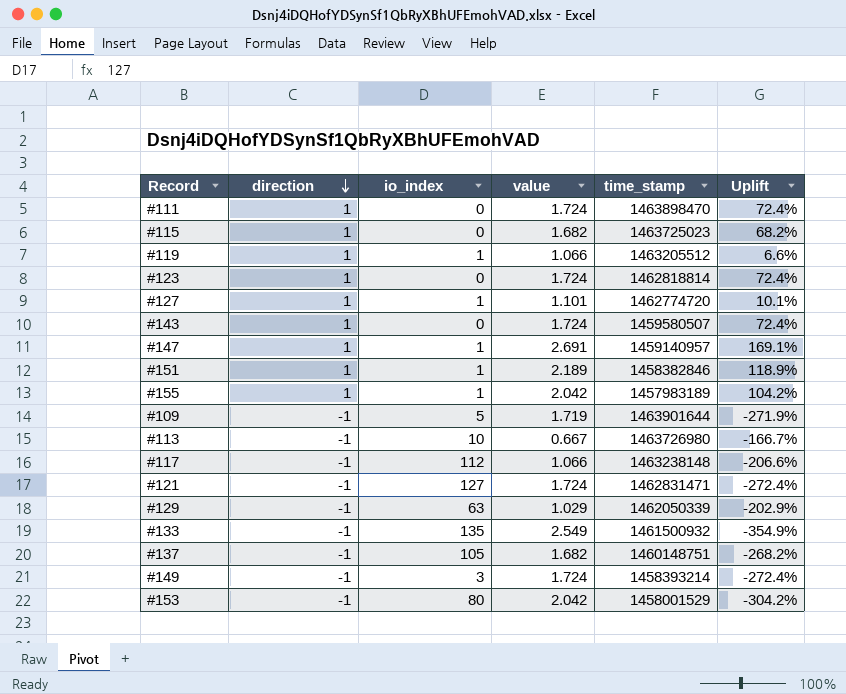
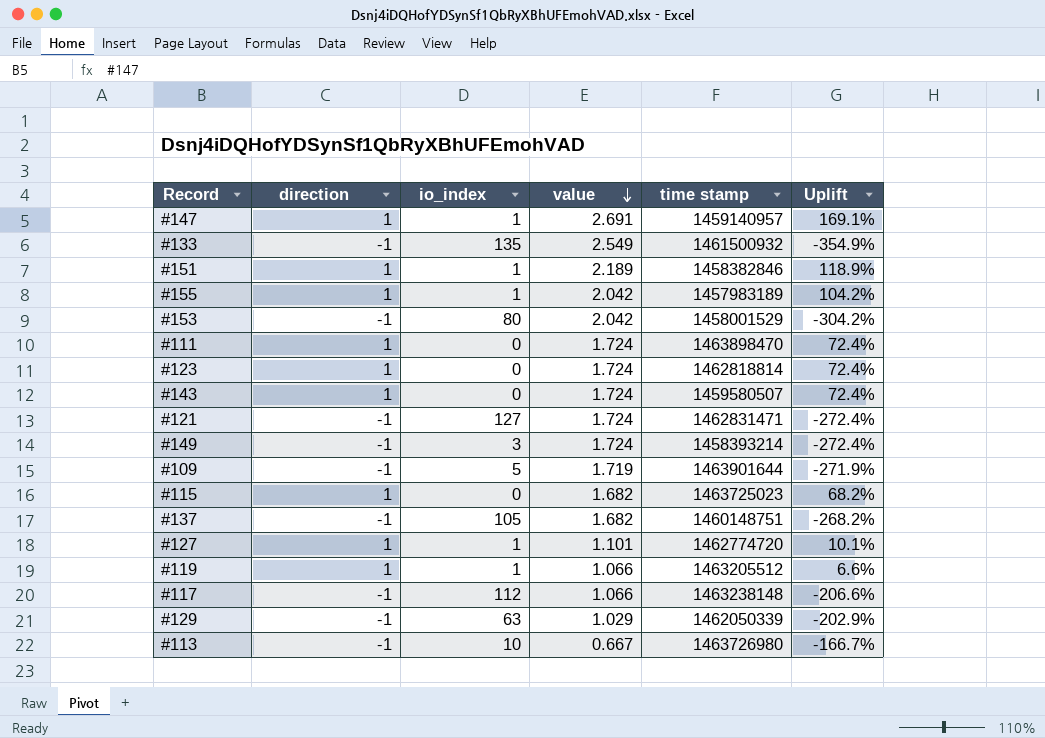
row order: direction descending -> value descending
column name: time_stamp -> time stamp

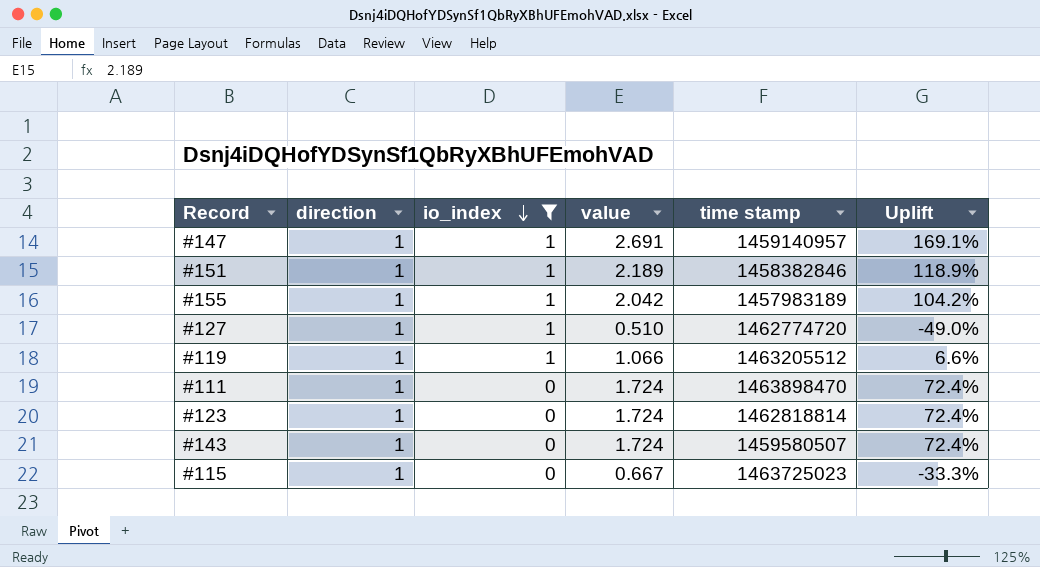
filter: none -> io_index <= 1
row order: value descending -> io_index descending
#127 | value: 1.101 -> 0.510
#127 | Uplift: 10.1% -> -49.0%
#115 | value: 1.682 -> 0.667
#115 | Uplift: 68.2% -> -33.3%

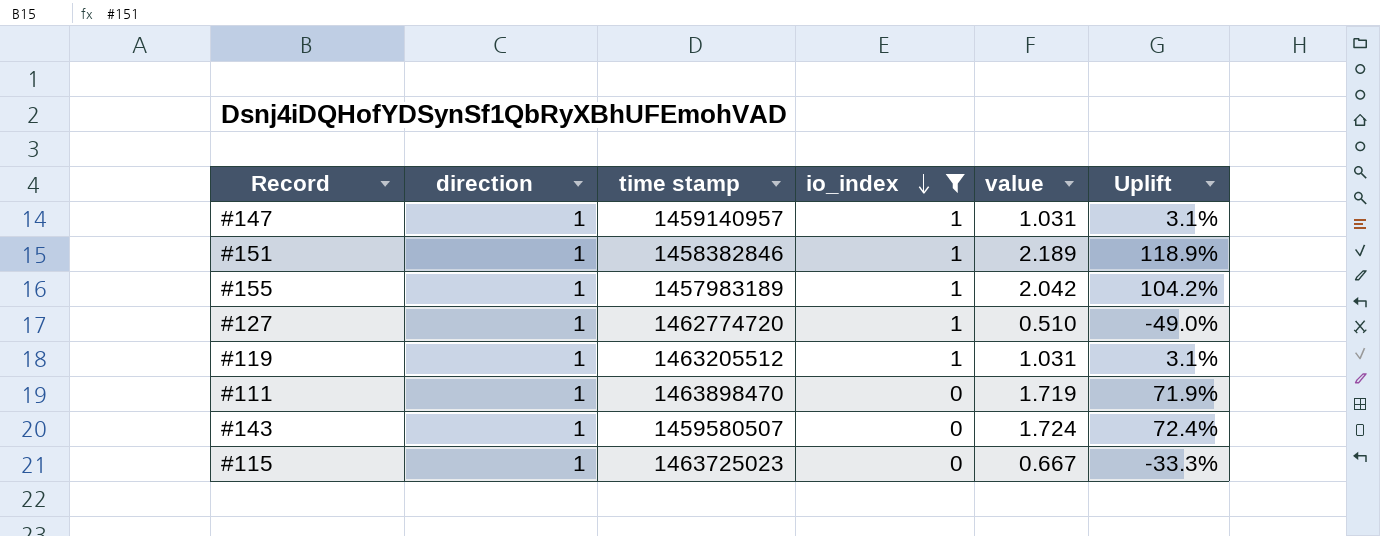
column time stamp | position: 5 -> 3
row #123: 1 | 0 | 1.724 | 1462818814 | 72.4% -> none
#147 | value: 2.691 -> 1.031
#147 | Uplift: 169.1% -> 3.1%
#119 | value: 1.066 -> 1.031
#119 | Uplift: 6.6% -> 3.1%
#111 | value: 1.724 -> 1.719
#111 | Uplift: 72.4% -> 71.9%

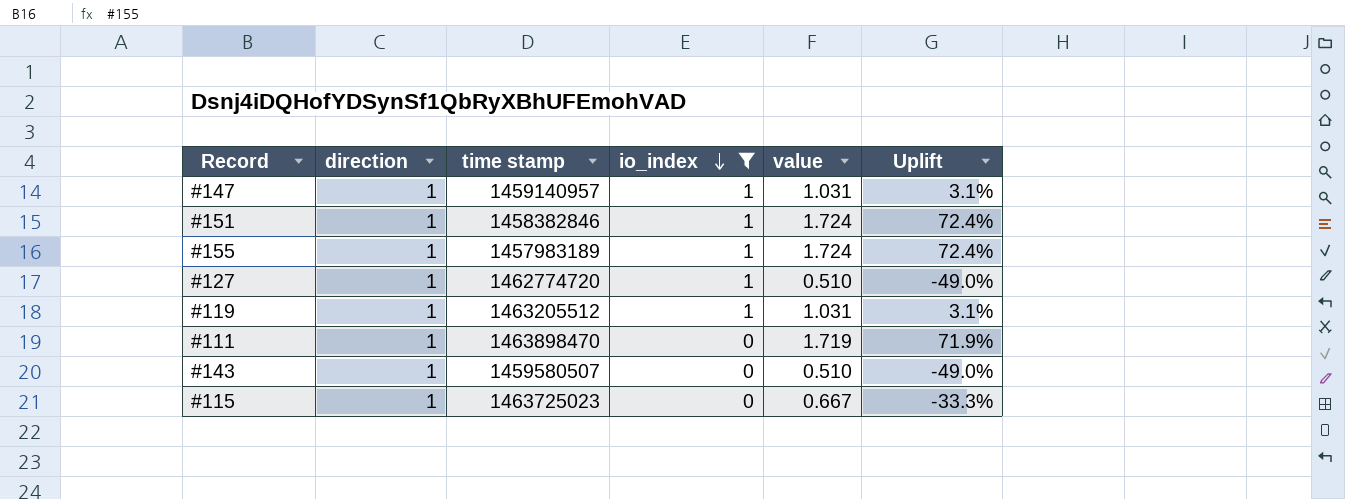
#151 | value: 2.189 -> 1.724
#151 | Uplift: 118.9% -> 72.4%
#155 | value: 2.042 -> 1.724
#155 | Uplift: 104.2% -> 72.4%
#143 | value: 1.724 -> 0.510
#143 | Uplift: 72.4% -> -49.0%

